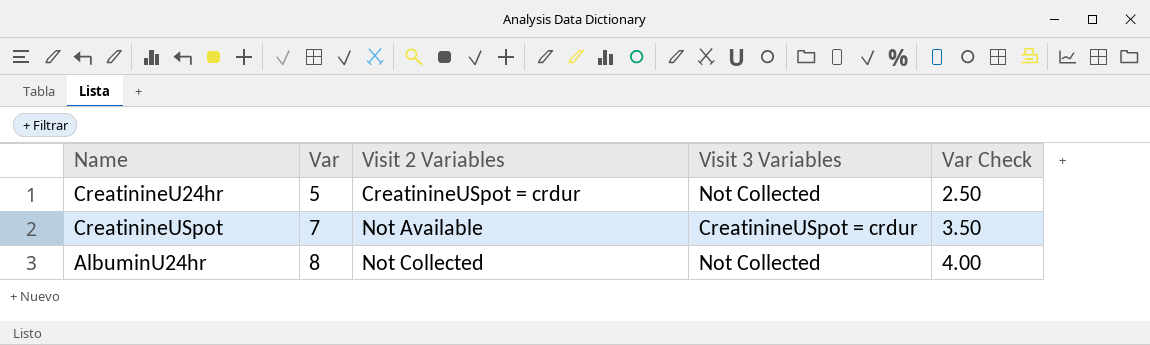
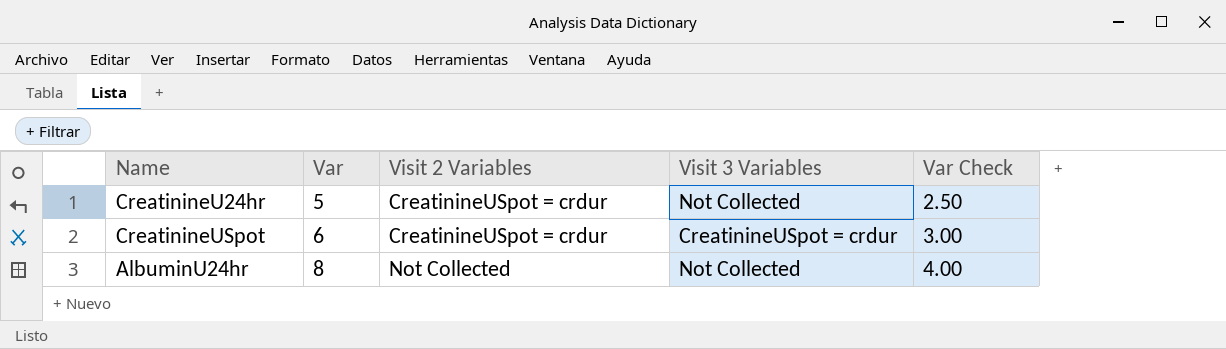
CreatinineUSpot | Var: 7 -> 6
CreatinineUSpot | Visit 2 Variables: Not Available -> CreatinineUSpot = crdur
CreatinineUSpot | Var Check: 3.50 -> 3.00

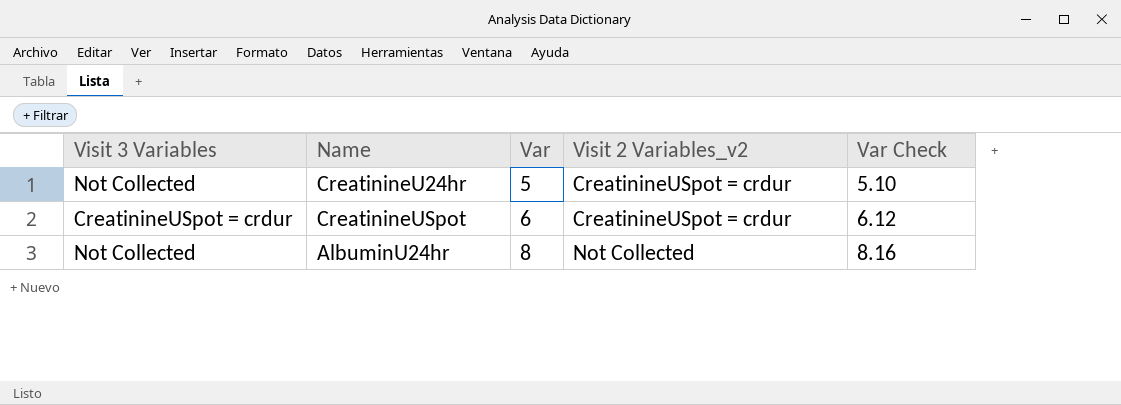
column Visit 3 Variables | position: 4 -> 1
column name: Visit 2 Variables -> Visit 2 Variables_v2
column Var Check | formula: [Var] * 0.5 -> [Var] * 1.02

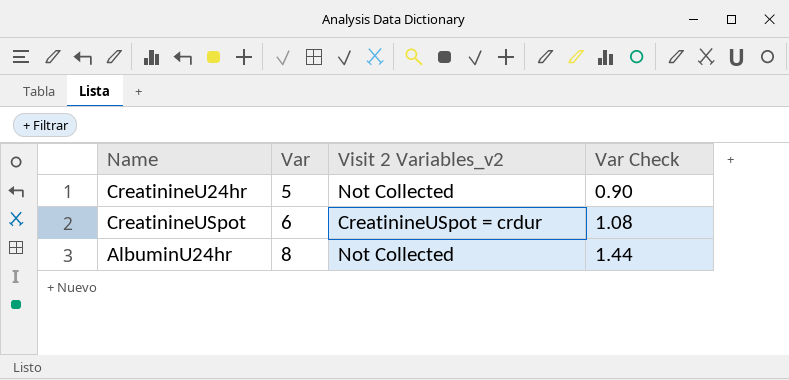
column Visit 3 Variables | position: 1 -> none
column Var Check | formula: [Var] * 1.02 -> [Var] * 0.18
CreatinineU24hr | Visit 2 Variables_v2: CreatinineUSpot = crdur -> Not Collected

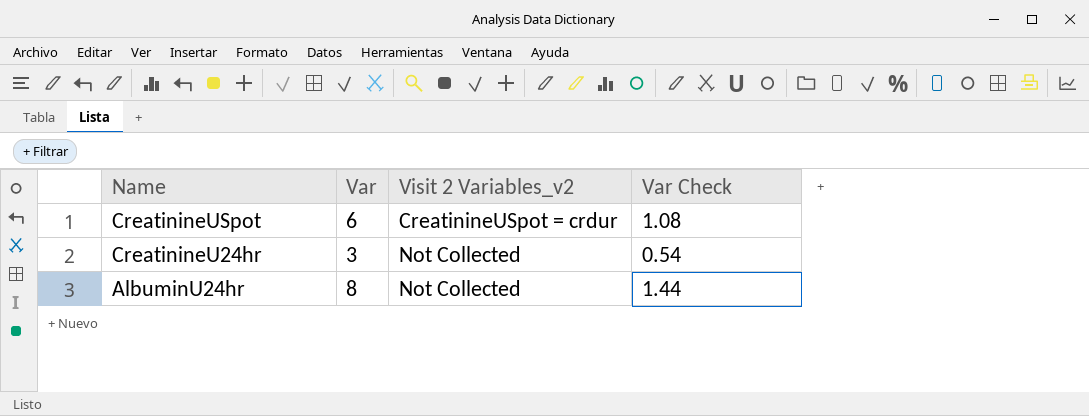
row order: Var ascending -> Name descending
CreatinineU24hr | Var: 5 -> 3
CreatinineU24hr | Var Check: 0.90 -> 0.54

